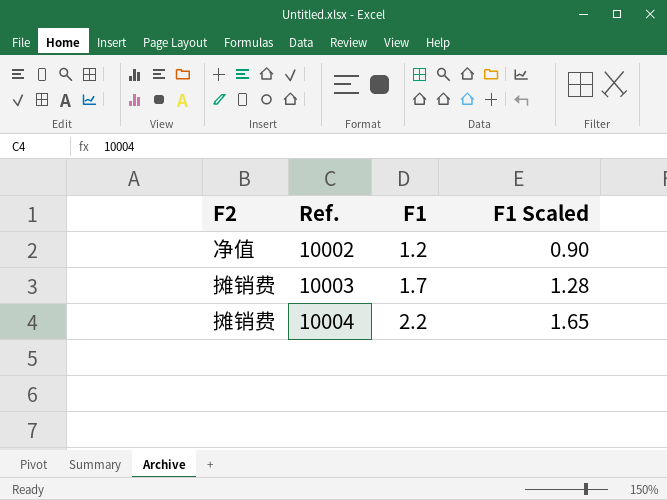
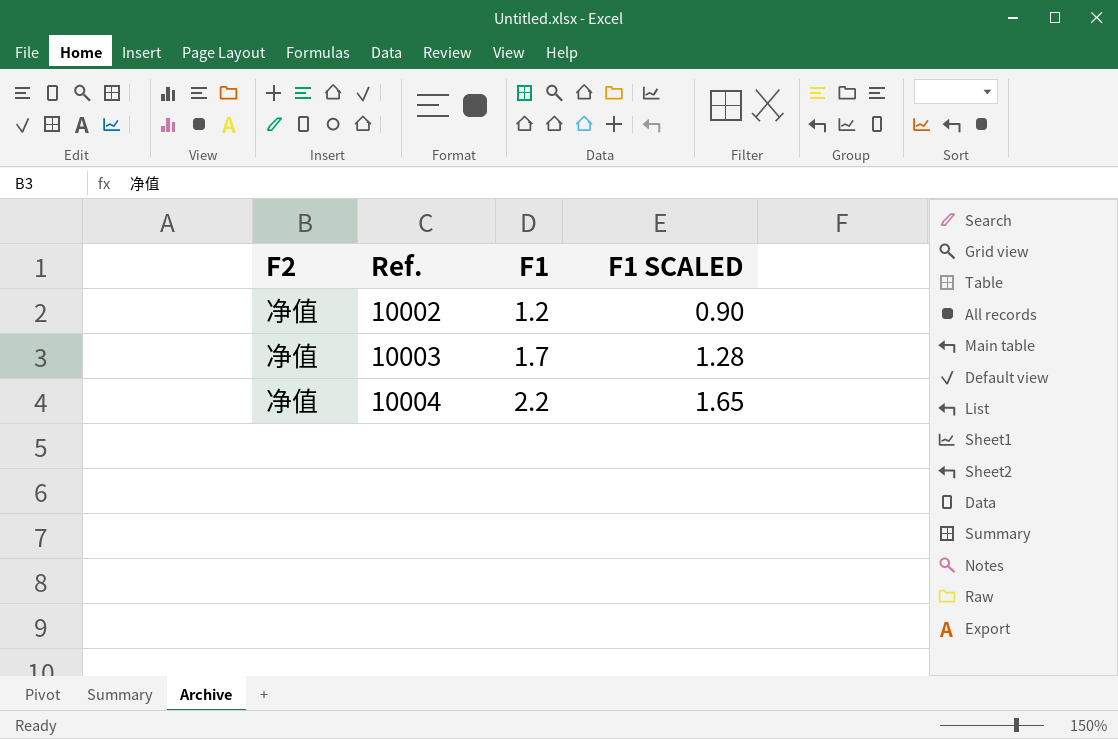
column name: F1 Scaled -> F1 SCALED
10003 | F2: 摊销费 -> 净值
10004 | F2: 摊销费 -> 净值

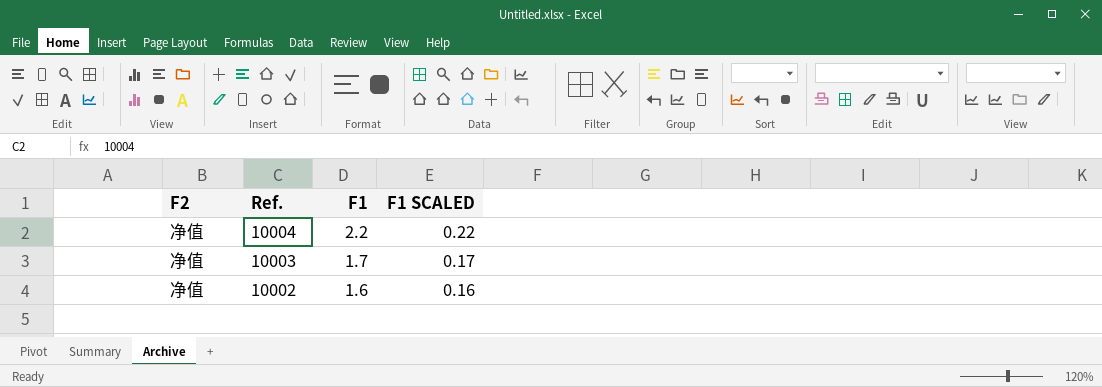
row order: Ref. ascending -> Ref. descending
column F1 SCALED | formula: [F1] * 0.75 -> [F1] * 0.1
10002 | F1: 1.2 -> 1.6

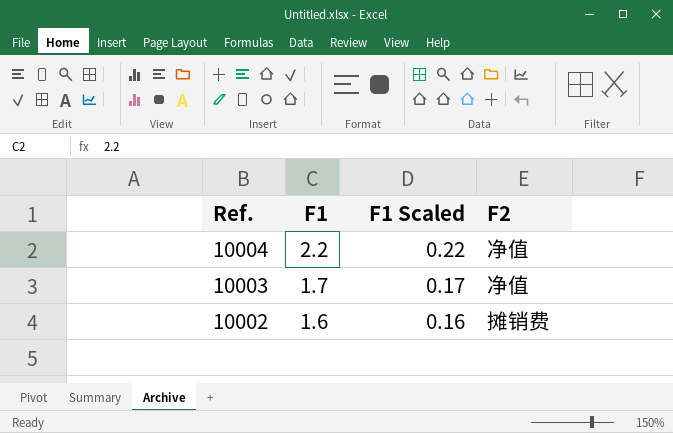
column name: F1 SCALED -> F1 Scaled
column F2 | position: 1 -> 4
10002 | F2: 净值 -> 摊销费

